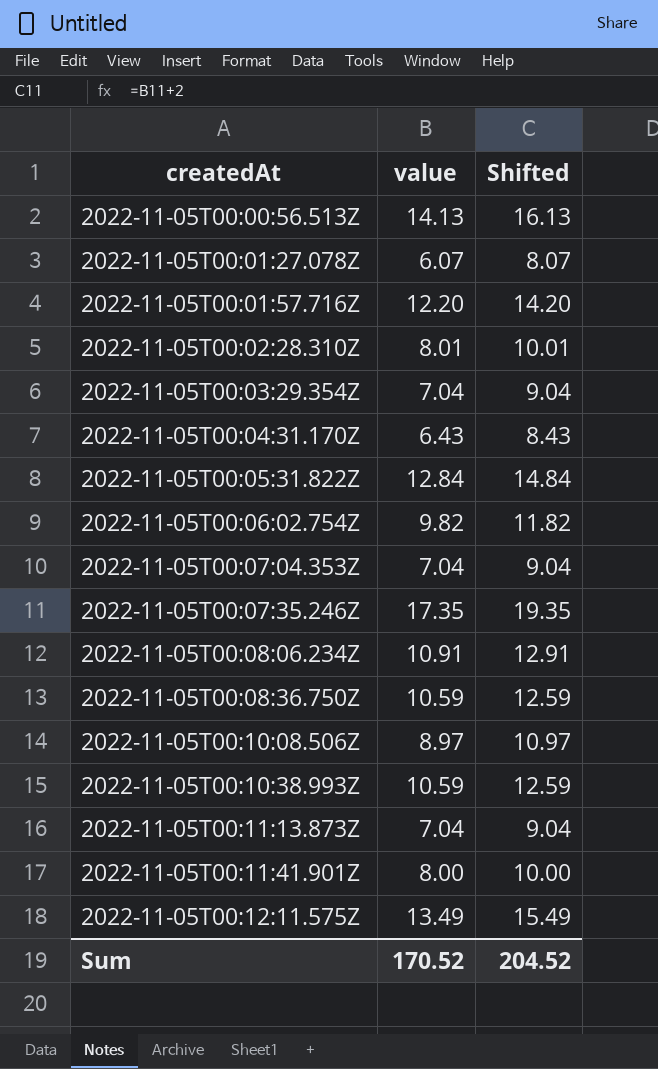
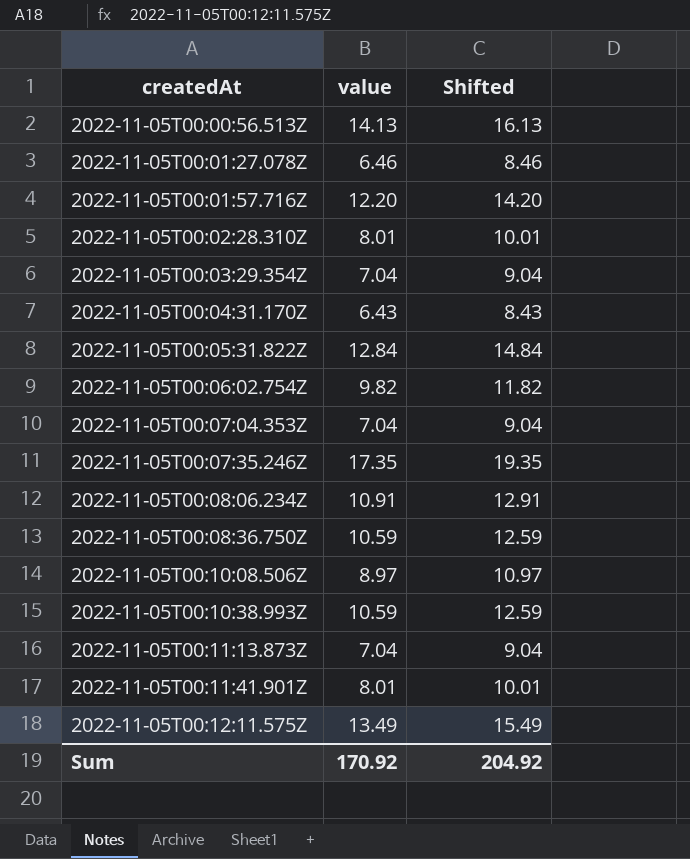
2022-11-05T00:01:27.078Z | value: 6.07 -> 6.46
2022-11-05T00:01:27.078Z | Shifted: 8.07 -> 8.46
2022-11-05T00:11:41.901Z | value: 8.00 -> 8.01
2022-11-05T00:11:41.901Z | Shifted: 10.00 -> 10.01
Sum | value: 170.52 -> 170.92
Sum | Shifted: 204.52 -> 204.92

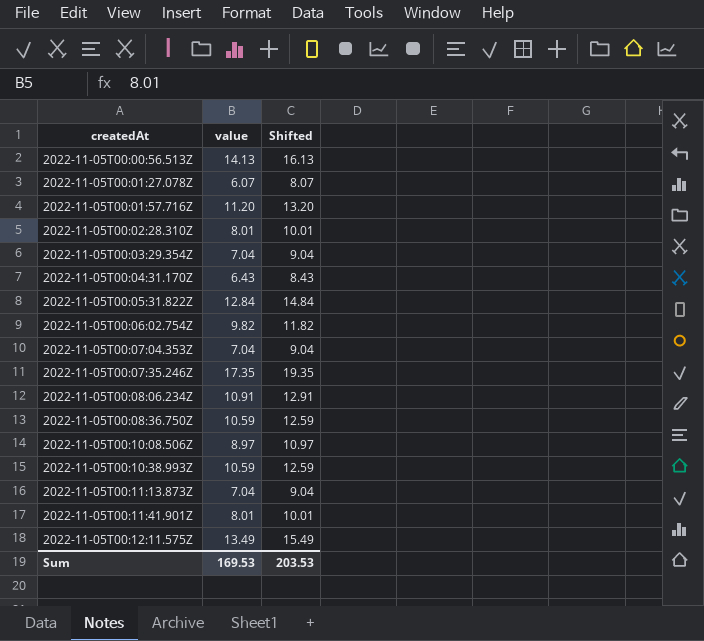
2022-11-05T00:01:27.078Z | value: 6.46 -> 6.07
2022-11-05T00:01:27.078Z | Shifted: 8.46 -> 8.07
2022-11-05T00:01:57.716Z | value: 12.20 -> 11.20
2022-11-05T00:01:57.716Z | Shifted: 14.20 -> 13.20
Sum | value: 170.92 -> 169.53
Sum | Shifted: 204.92 -> 203.53

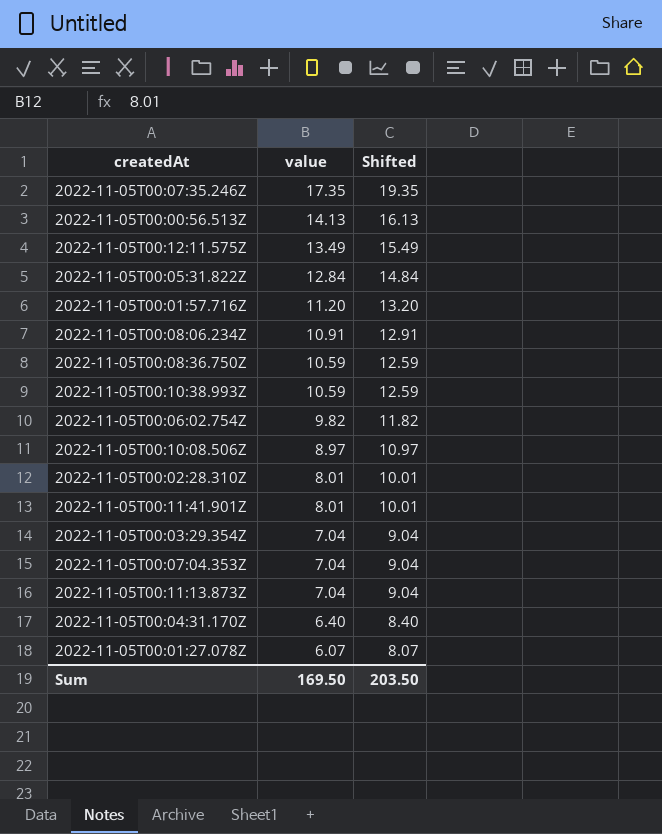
row order: createdAt ascending -> value descending
2022-11-05T00:04:31.170Z | value: 6.43 -> 6.40
2022-11-05T00:04:31.170Z | Shifted: 8.43 -> 8.40
Sum | value: 169.53 -> 169.50
Sum | Shifted: 203.53 -> 203.50

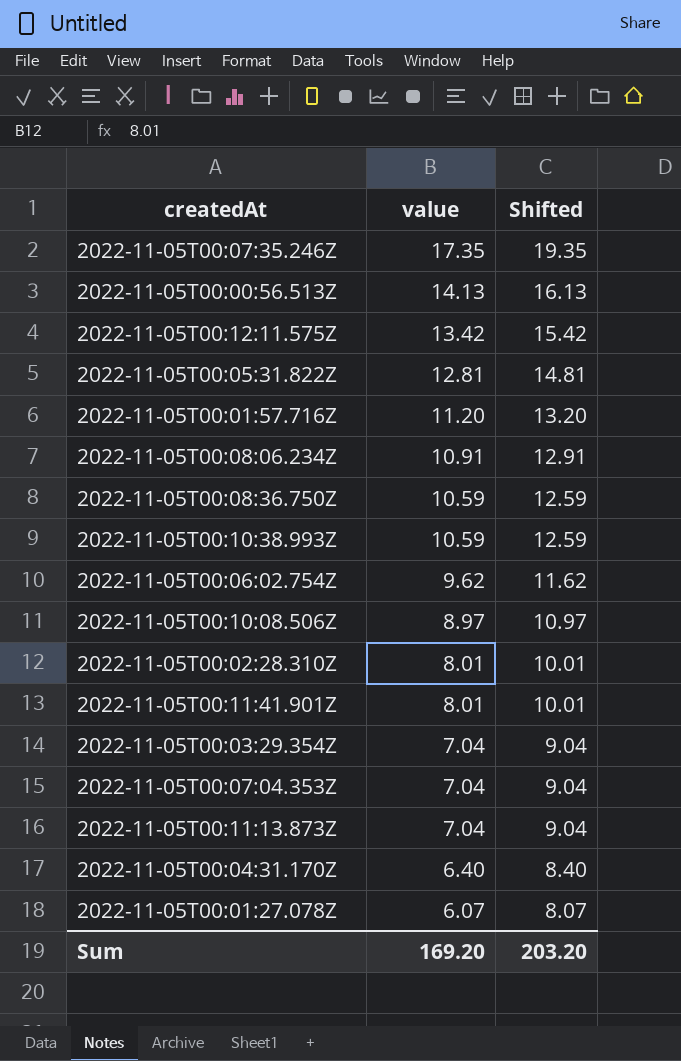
2022-11-05T00:12:11.575Z | value: 13.49 -> 13.42
2022-11-05T00:12:11.575Z | Shifted: 15.49 -> 15.42
2022-11-05T00:05:31.822Z | value: 12.84 -> 12.81
2022-11-05T00:05:31.822Z | Shifted: 14.84 -> 14.81
2022-11-05T00:06:02.754Z | value: 9.82 -> 9.62
2022-11-05T00:06:02.754Z | Shifted: 11.82 -> 11.62
Sum | value: 169.50 -> 169.20
Sum | Shifted: 203.50 -> 203.20

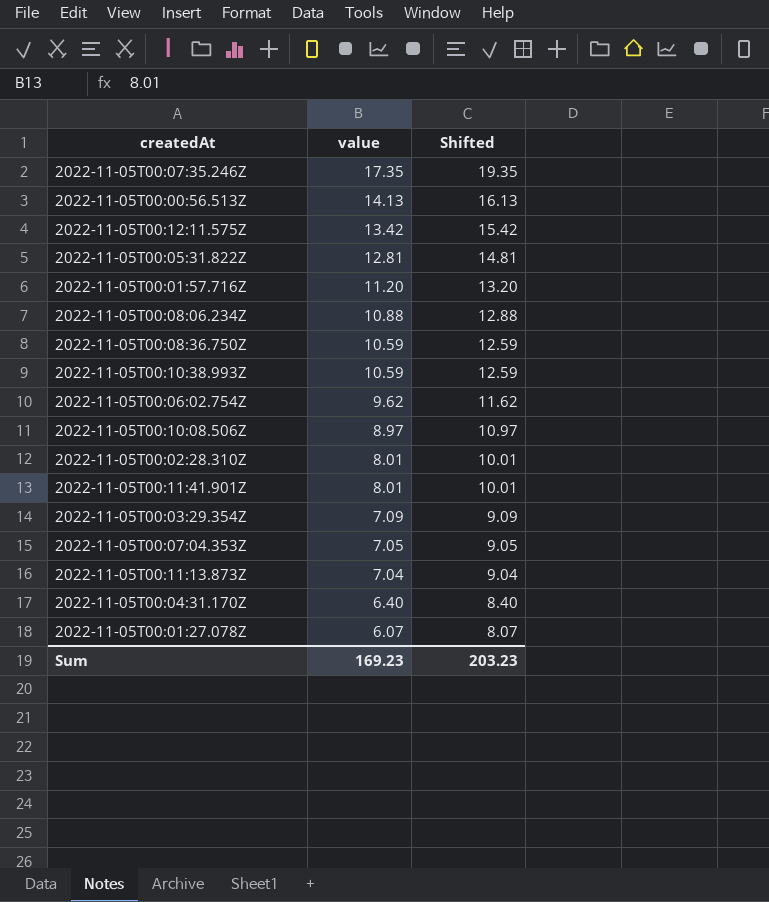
2022-11-05T00:08:06.234Z | value: 10.91 -> 10.88
2022-11-05T00:08:06.234Z | Shifted: 12.91 -> 12.88
2022-11-05T00:03:29.354Z | value: 7.04 -> 7.09
2022-11-05T00:03:29.354Z | Shifted: 9.04 -> 9.09
2022-11-05T00:07:04.353Z | value: 7.04 -> 7.05
2022-11-05T00:07:04.353Z | Shifted: 9.04 -> 9.05
Sum | value: 169.20 -> 169.23
Sum | Shifted: 203.20 -> 203.23

